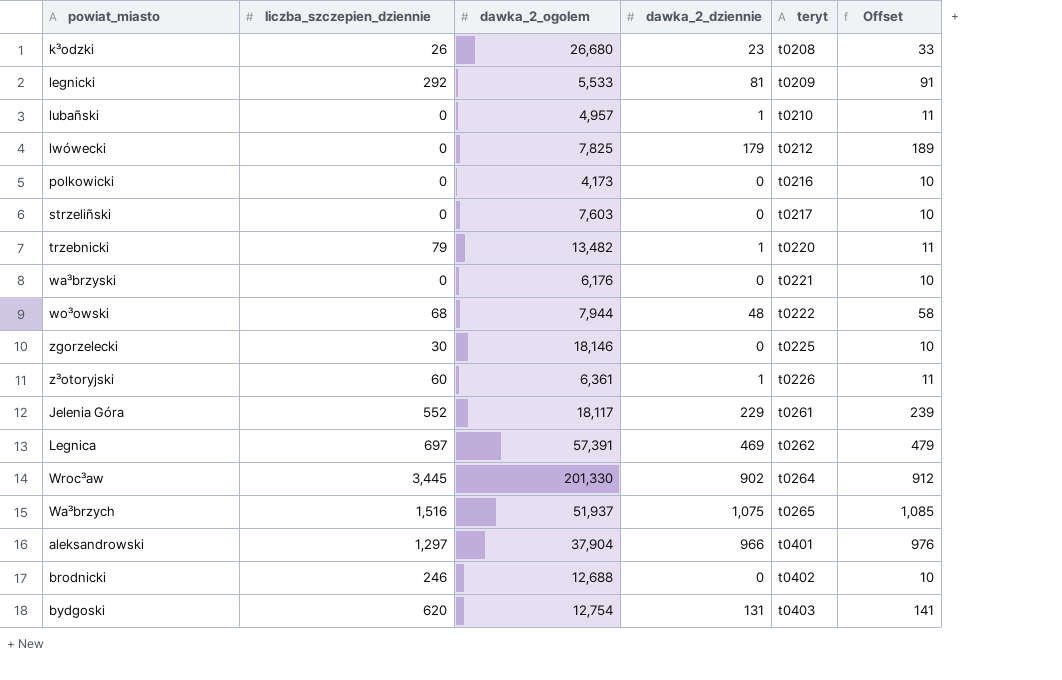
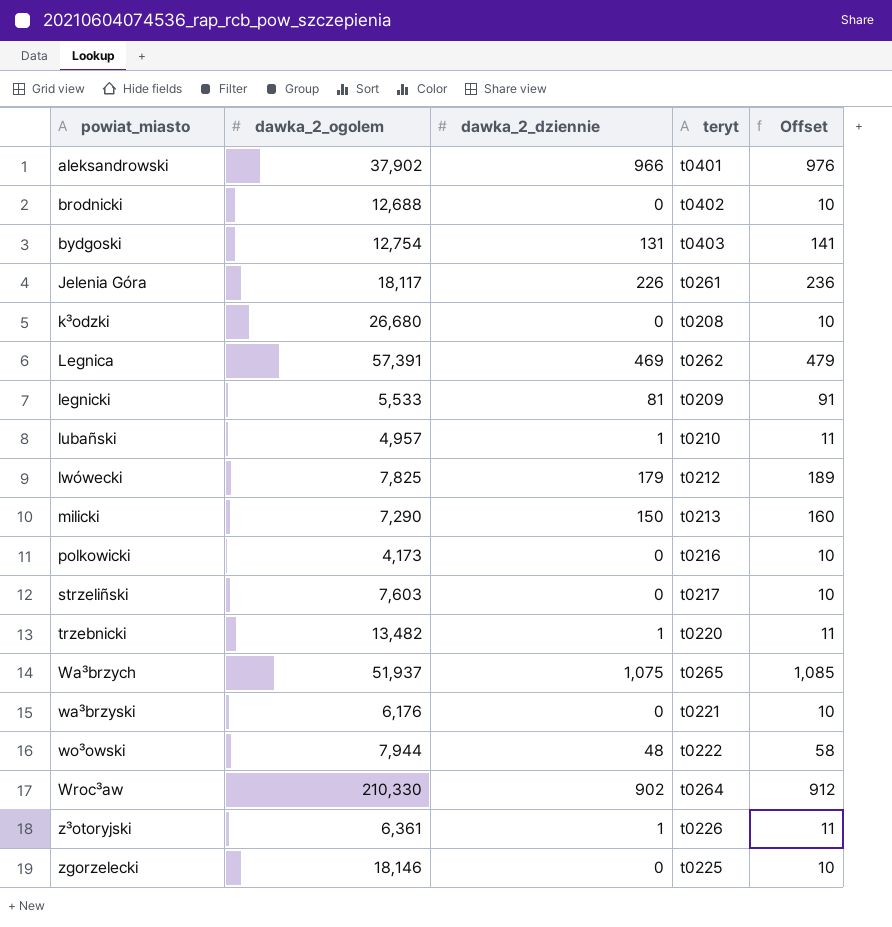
row order: teryt ascending -> powiat_miasto ascending
column liczba_szczepien_dziennie | position: 2 -> none
aleksandrowski | dawka_2_ogolem: 37,904 -> 37,902
Jelenia Góra | dawka_2_dziennie: 229 -> 226
Jelenia Góra | Offset: 239 -> 236
k³odzki | dawka_2_dziennie: 23 -> 0
k³odzki | Offset: 33 -> 10
row milicki: none -> 7,290 | 150 | t0213 | 160
Wroc³aw | dawka_2_ogolem: 201,330 -> 210,330

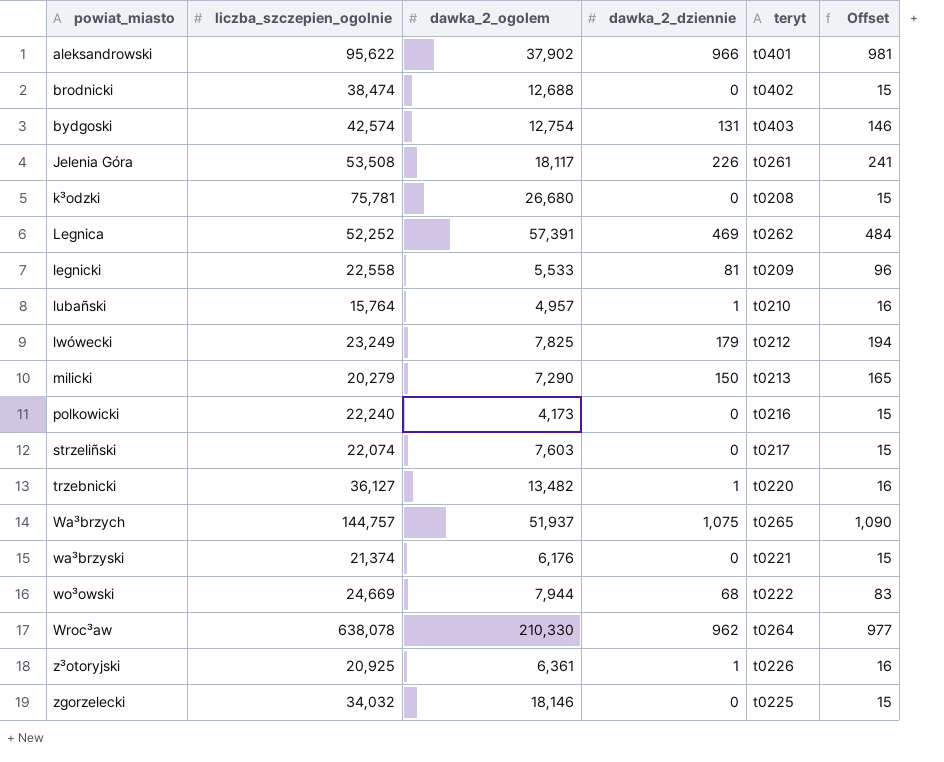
column liczba_szczepien_ogolnie | position: none -> 2
column Offset | formula: [dawka_2_dziennie] + 10 -> [dawka_2_dziennie] + 15
wo³owski | dawka_2_dziennie: 48 -> 68
Wroc³aw | dawka_2_dziennie: 902 -> 962

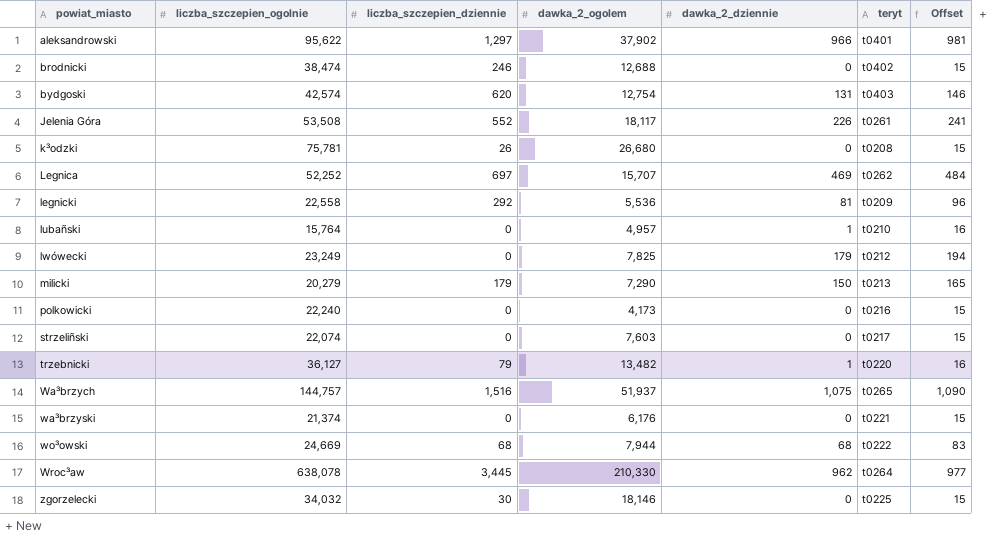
column liczba_szczepien_dziennie | position: none -> 3
row z³otoryjski: 20,925 | 6,361 | 1 | t0226 | 16 -> none
Legnica | dawka_2_ogolem: 57,391 -> 15,707
legnicki | dawka_2_ogolem: 5,533 -> 5,536

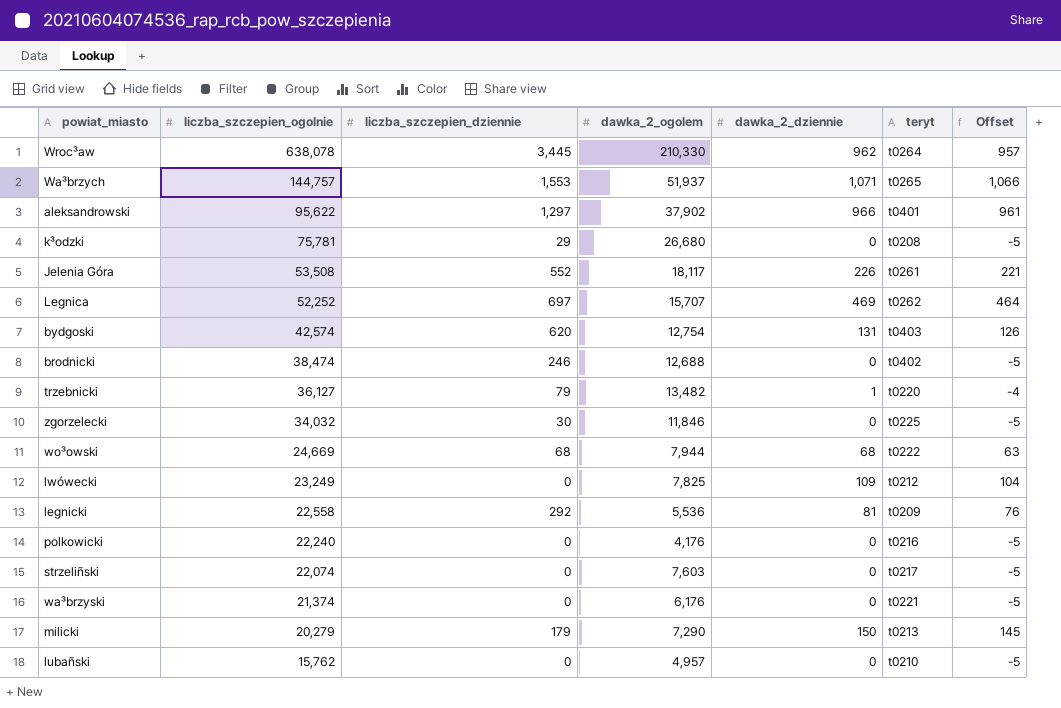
row order: powiat_miasto ascending -> liczba_szczepien_ogolnie descending
column Offset | formula: [dawka_2_dziennie] + 15 -> [dawka_2_dziennie] - 5
Wa³brzych | liczba_szczepien_dziennie: 1,516 -> 1,553
Wa³brzych | dawka_2_dziennie: 1,075 -> 1,071
k³odzki | liczba_szczepien_dziennie: 26 -> 29
zgorzelecki | dawka_2_ogolem: 18,146 -> 11,846
lwówecki | dawka_2_dziennie: 179 -> 109
polkowicki | dawka_2_ogolem: 4,173 -> 4,176
lubañski | liczba_szczepien_ogolnie: 15,764 -> 15,762
lubañski | dawka_2_dziennie: 1 -> 0

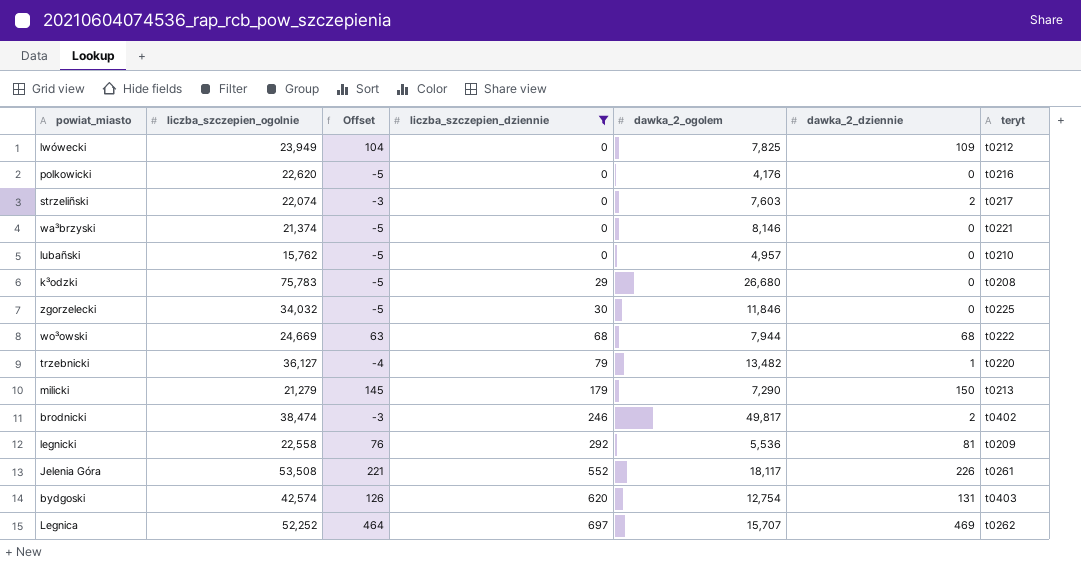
filter: none -> liczba_szczepien_dziennie <= 697
row order: liczba_szczepien_ogolnie descending -> liczba_szczepien_dziennie ascending
column Offset | position: 7 -> 3
lwówecki | liczba_szczepien_ogolnie: 23,249 -> 23,949
polkowicki | liczba_szczepien_ogolnie: 22,240 -> 22,620
strzeliñski | Offset: -5 -> -3
strzeliñski | dawka_2_dziennie: 0 -> 2
wa³brzyski | dawka_2_ogolem: 6,176 -> 8,146
k³odzki | liczba_szczepien_ogolnie: 75,781 -> 75,783
milicki | liczba_szczepien_ogolnie: 20,279 -> 21,279
brodnicki | Offset: -5 -> -3
brodnicki | dawka_2_ogolem: 12,688 -> 49,817
brodnicki | dawka_2_dziennie: 0 -> 2

